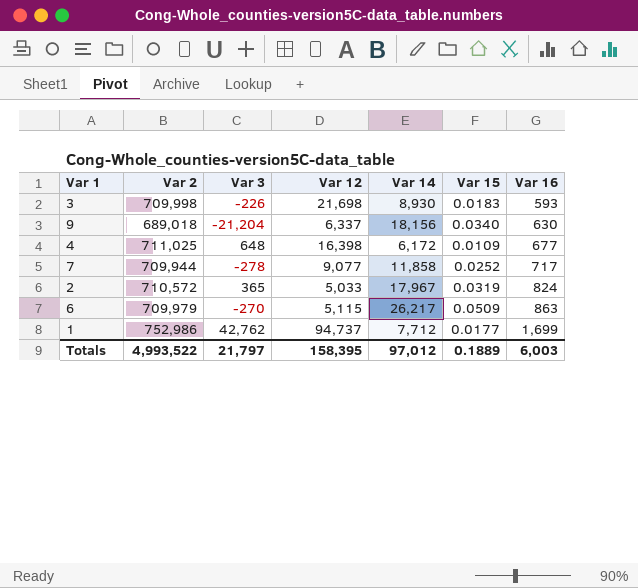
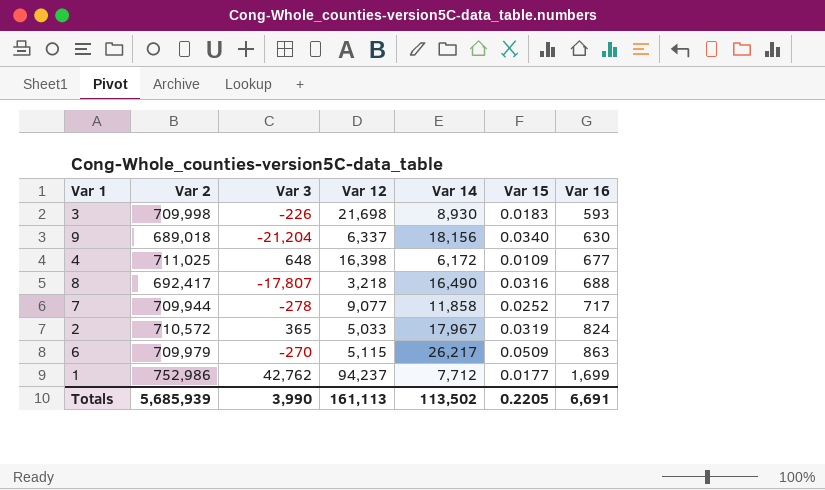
row 8: none -> 692,417 | -17,807 | 3,218 | 16,490 | 0.0316 | 688
1 | Var 12: 94,737 -> 94,237
Totals | Var 2: 4,993,522 -> 5,685,939
Totals | Var 3: 21,797 -> 3,990
Totals | Var 12: 158,395 -> 161,113
Totals | Var 14: 97,012 -> 113,502
Totals | Var 15: 0.1889 -> 0.2205
Totals | Var 16: 6,003 -> 6,691

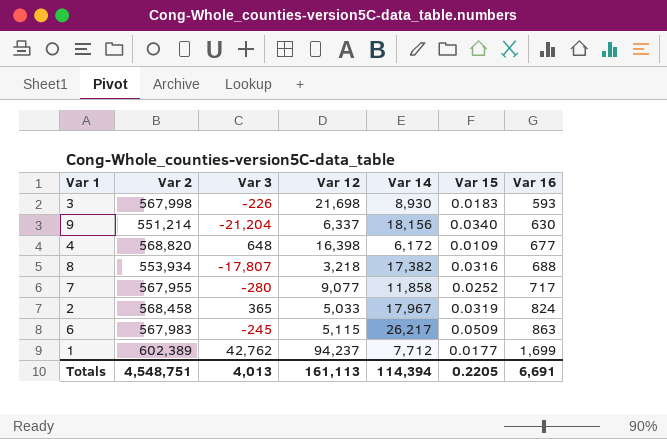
3 | Var 2: 709,998 -> 567,998
9 | Var 2: 689,018 -> 551,214
4 | Var 2: 711,025 -> 568,820
8 | Var 2: 692,417 -> 553,934
8 | Var 14: 16,490 -> 17,382
7 | Var 2: 709,944 -> 567,955
7 | Var 3: -278 -> -280
2 | Var 2: 710,572 -> 568,458
6 | Var 2: 709,979 -> 567,983
6 | Var 3: -270 -> -245
1 | Var 2: 752,986 -> 602,389
Totals | Var 2: 5,685,939 -> 4,548,751
Totals | Var 3: 3,990 -> 4,013
Totals | Var 14: 113,502 -> 114,394

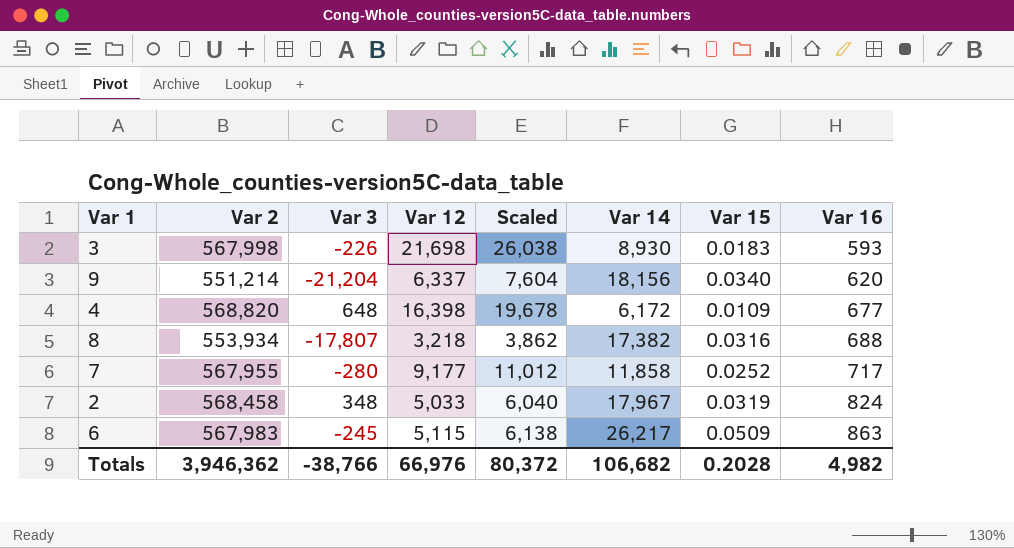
column Scaled | formula: none -> [Var 12] * 1.2
row 1: 602,389 | 42,762 | 94,237 | 7,712 | 0.0177 | 1,699 -> none
9 | Var 16: 630 -> 620
7 | Var 12: 9,077 -> 9,177
2 | Var 3: 365 -> 348
Totals | Var 2: 4,548,751 -> 3,946,362
Totals | Var 3: 4,013 -> -38,766
Totals | Var 12: 161,113 -> 66,976
Totals | Var 14: 114,394 -> 106,682
Totals | Var 15: 0.2205 -> 0.2028
Totals | Var 16: 6,691 -> 4,982

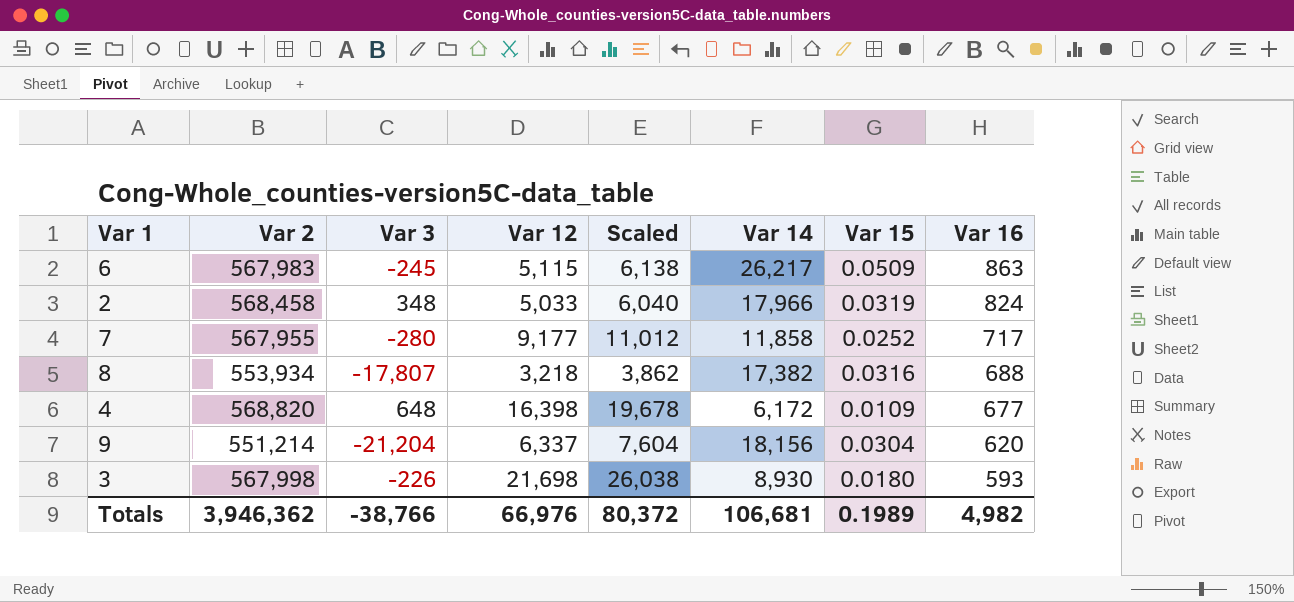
row order: Var 16 ascending -> Var 16 descending
2 | Var 14: 17,967 -> 17,966
9 | Var 15: 0.0340 -> 0.0304
3 | Var 15: 0.0183 -> 0.0180
Totals | Var 14: 106,682 -> 106,681
Totals | Var 15: 0.2028 -> 0.1989

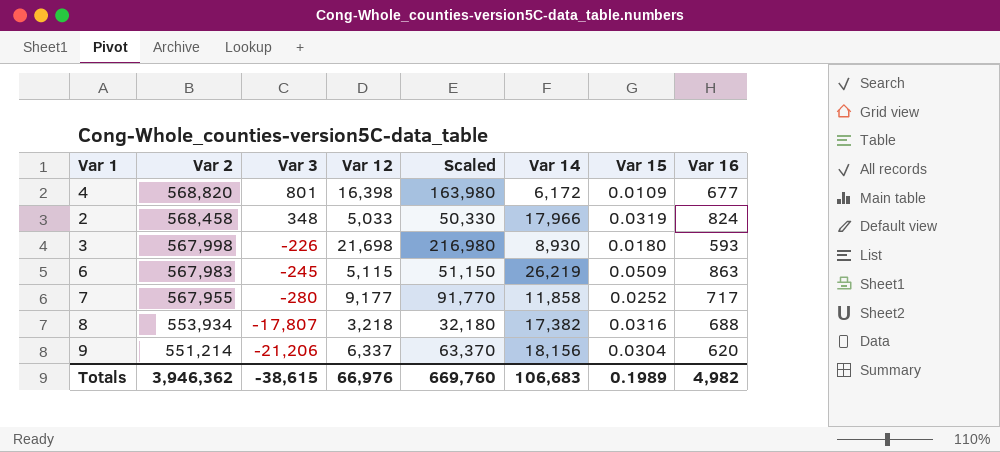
row order: Var 16 descending -> Var 2 descending
column Scaled | formula: [Var 12] * 1.2 -> [Var 12] * 10
4 | Var 3: 648 -> 801
6 | Var 14: 26,217 -> 26,219
9 | Var 3: -21,204 -> -21,206
Totals | Var 3: -38,766 -> -38,615
Totals | Scaled: 80,372 -> 669,760
Totals | Var 14: 106,681 -> 106,683

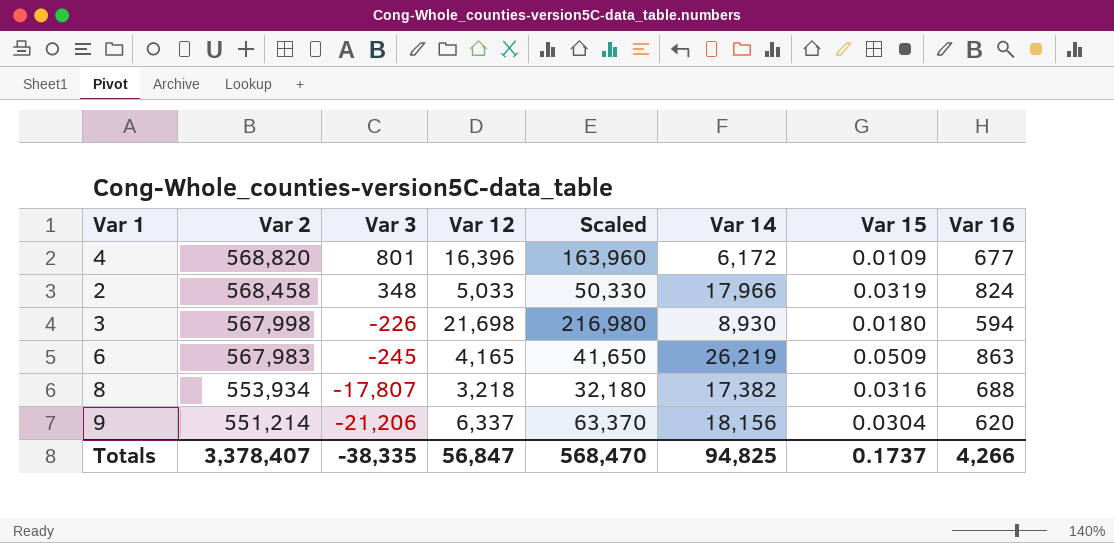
row 7: 567,955 | -280 | 9,177 | 91,770 | 11,858 | 0.0252 | 717 -> none
4 | Var 12: 16,398 -> 16,396
4 | Scaled: 163,980 -> 163,960
3 | Var 16: 593 -> 594
6 | Var 12: 5,115 -> 4,165
6 | Scaled: 51,150 -> 41,650
Totals | Var 2: 3,946,362 -> 3,378,407
Totals | Var 3: -38,615 -> -38,335
Totals | Var 12: 66,976 -> 56,847
Totals | Scaled: 669,760 -> 568,470
Totals | Var 14: 106,683 -> 94,825
Totals | Var 15: 0.1989 -> 0.1737
Totals | Var 16: 4,982 -> 4,266

